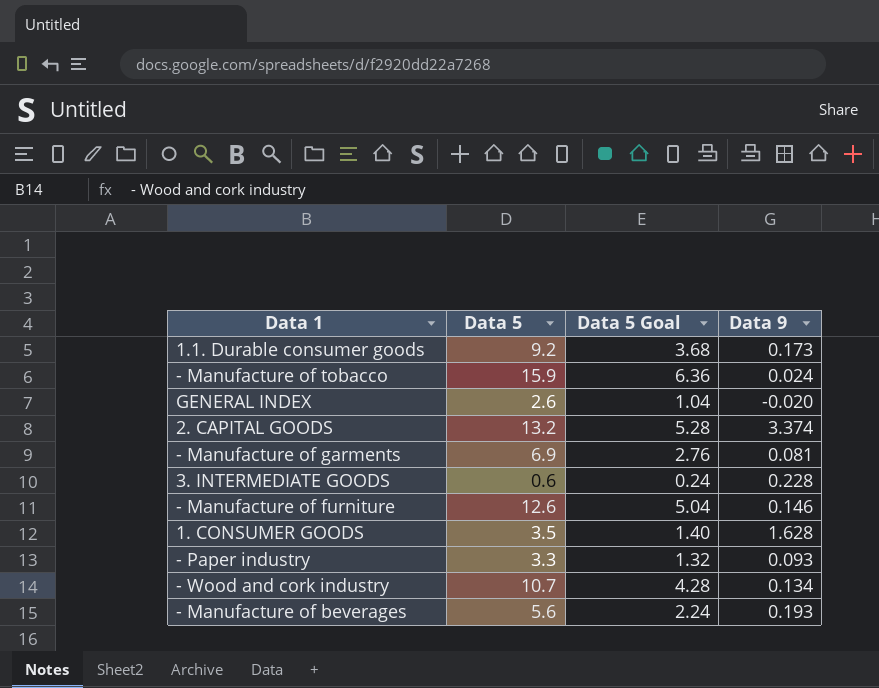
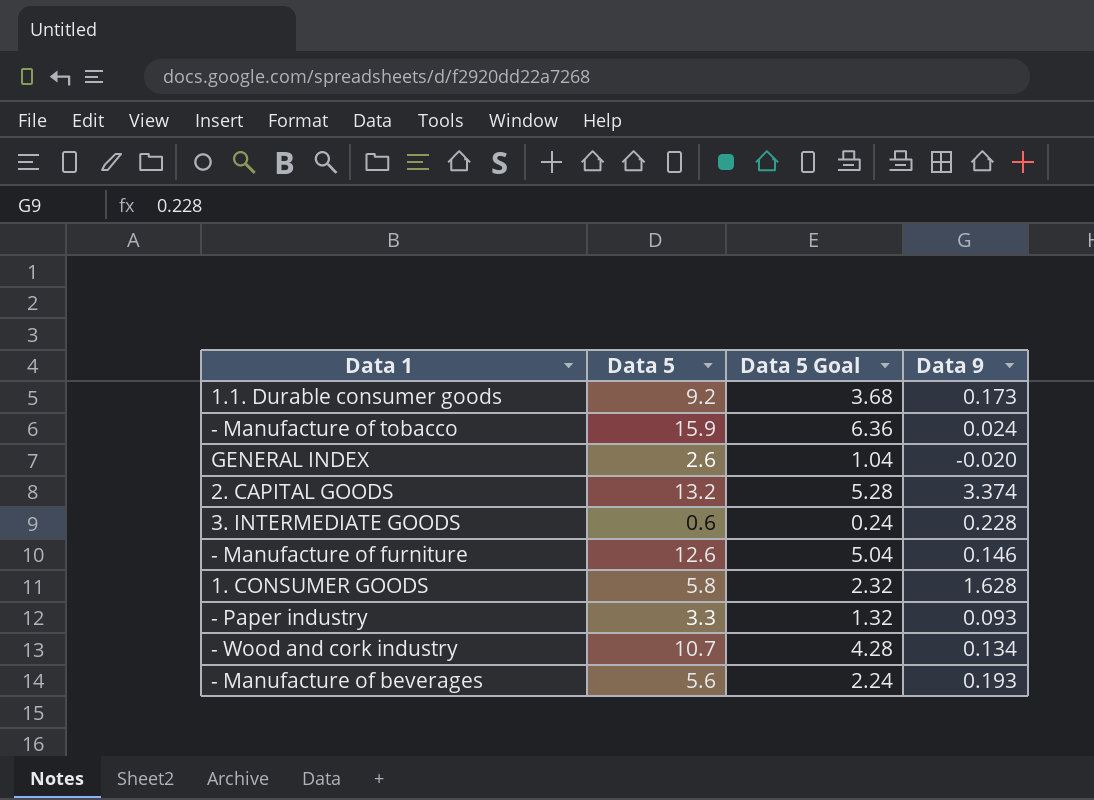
row - Manufacture of garments: 6.9 | 2.76 | 0.081 -> none
1. CONSUMER GOODS | Data 5: 3.5 -> 5.8
1. CONSUMER GOODS | Data 5 Goal: 1.40 -> 2.32

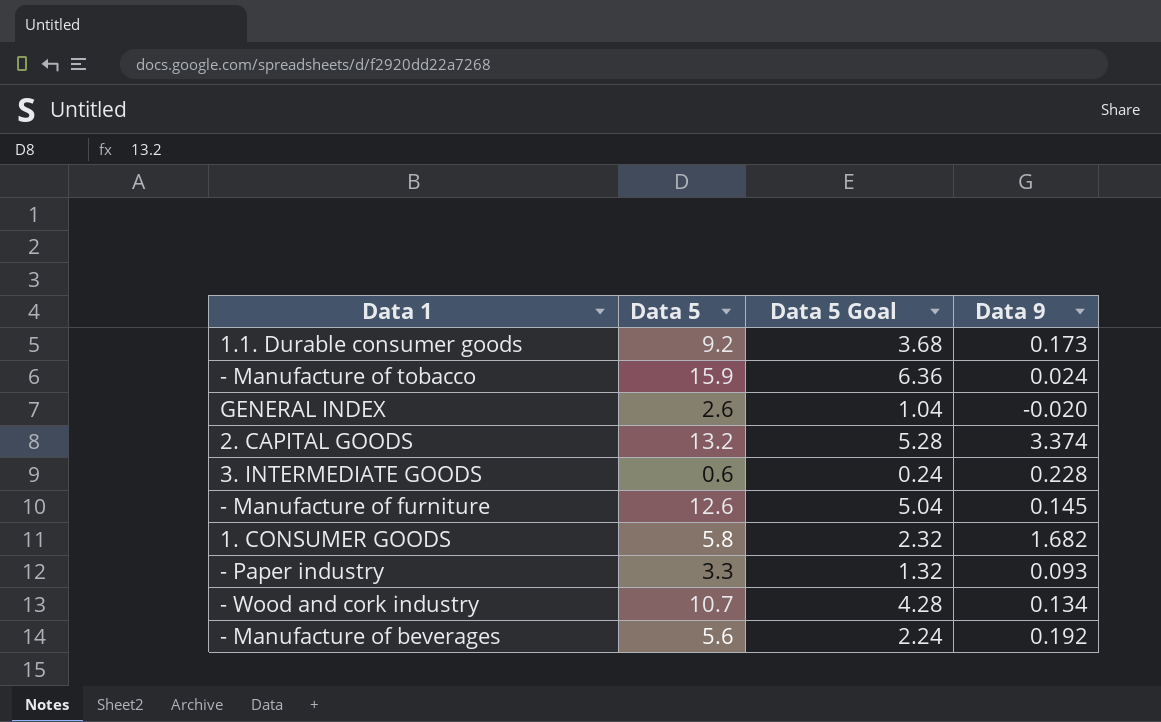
- Manufacture of furniture | Data 9: 0.146 -> 0.145
1. CONSUMER GOODS | Data 9: 1.628 -> 1.682
- Manufacture of beverages | Data 9: 0.193 -> 0.192

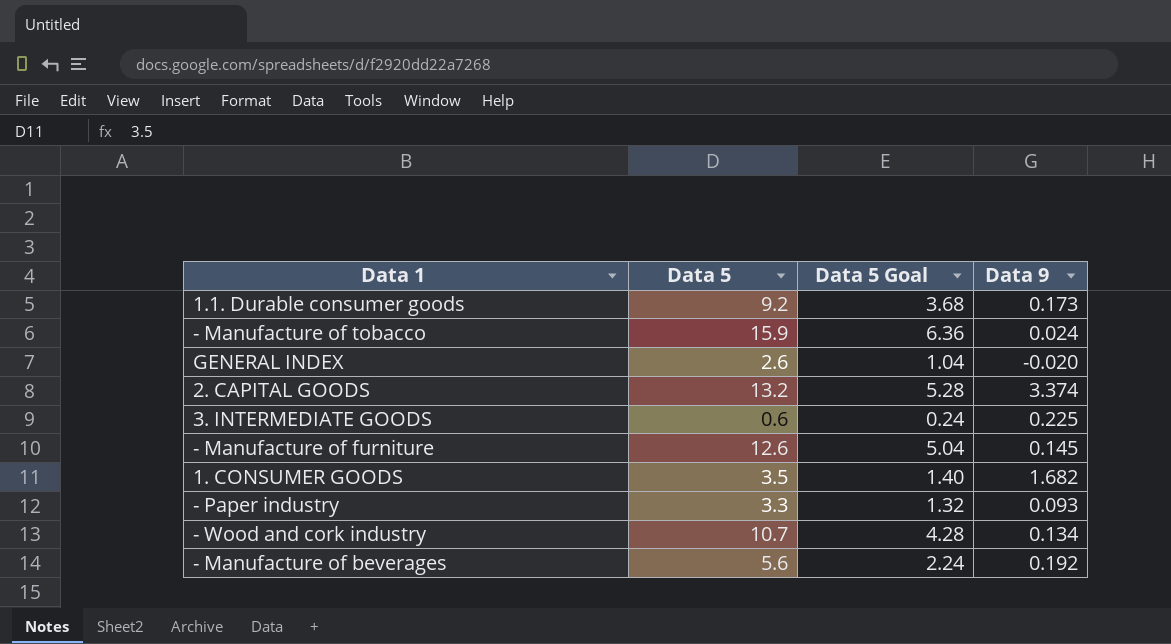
3. INTERMEDIATE GOODS | Data 9: 0.228 -> 0.225
1. CONSUMER GOODS | Data 5: 5.8 -> 3.5
1. CONSUMER GOODS | Data 5 Goal: 2.32 -> 1.40

